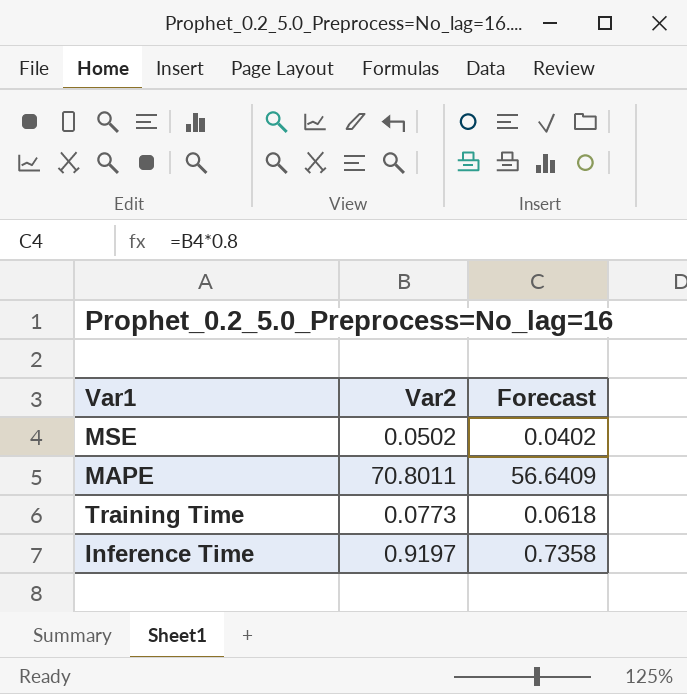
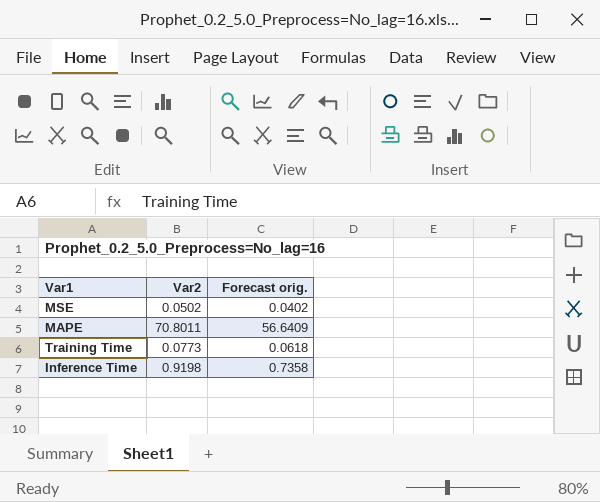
column name: Forecast -> Forecast orig.
Inference Time | Var2: 0.9197 -> 0.9198

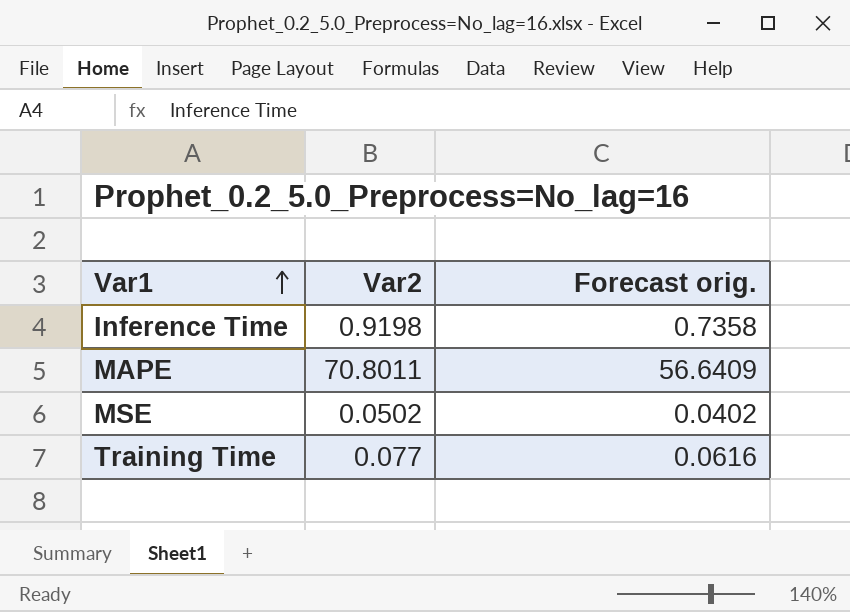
row order: none -> Var1 ascending
Training Time | Var2: 0.0773 -> 0.077
Training Time | Forecast orig.: 0.0618 -> 0.0616

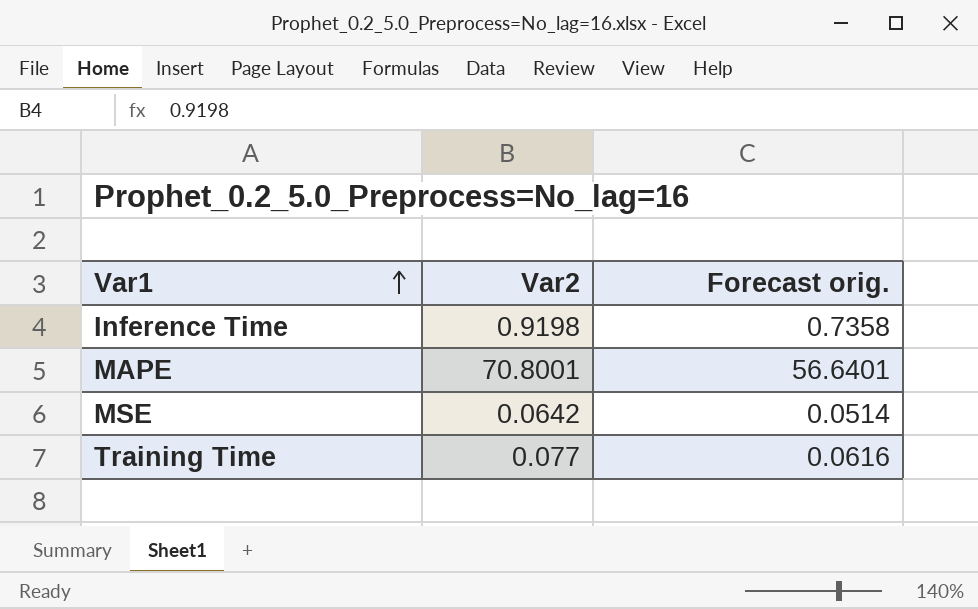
MAPE | Var2: 70.8011 -> 70.8001
MAPE | Forecast orig.: 56.6409 -> 56.6401
MSE | Var2: 0.0502 -> 0.0642
MSE | Forecast orig.: 0.0402 -> 0.0514

